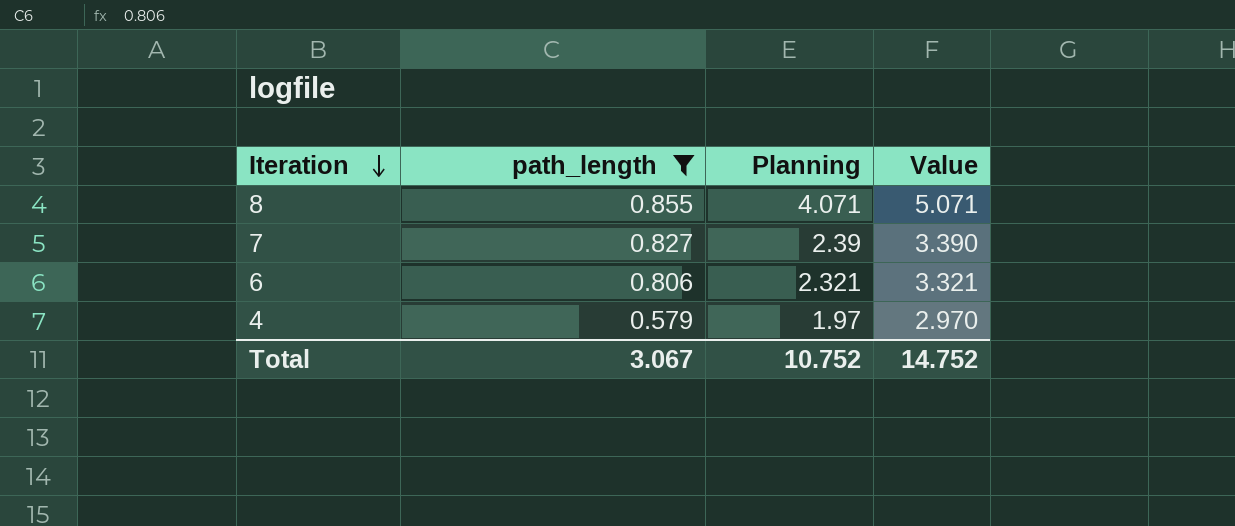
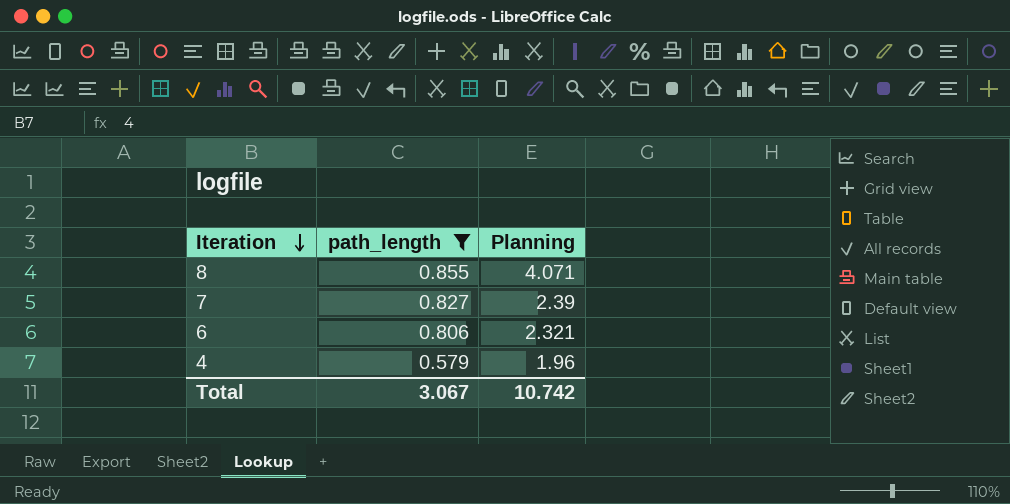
column Value | formula: [Planning] + 1 -> none
4 | Planning: 1.97 -> 1.96
Total | Planning: 10.752 -> 10.742

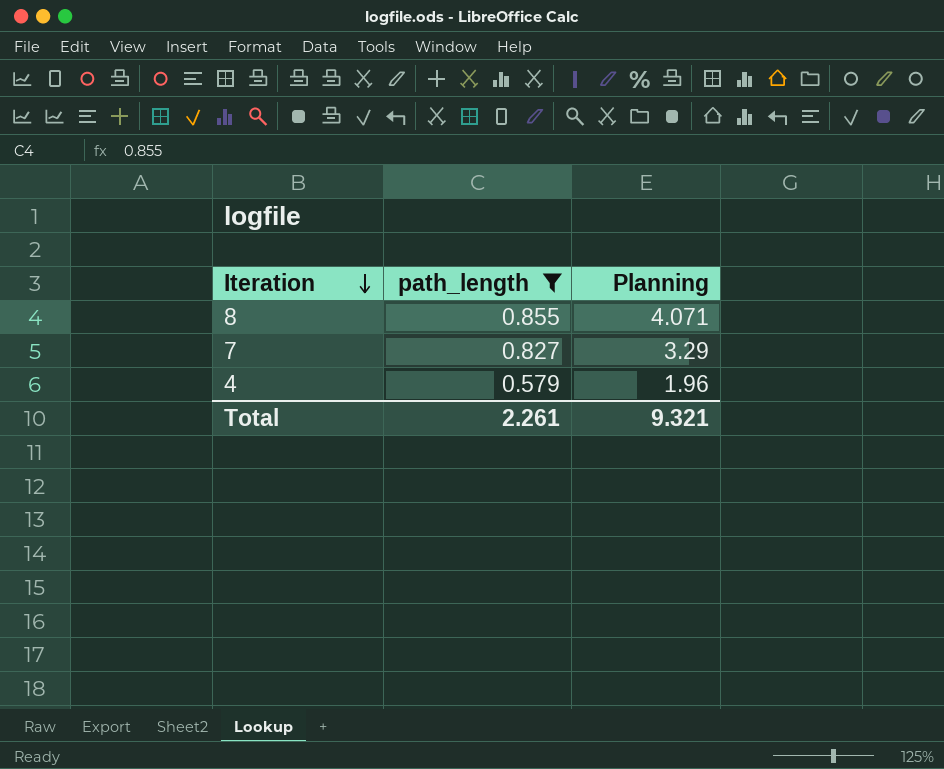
row 6: 0.806 | 2.321 -> none
7 | Planning: 2.39 -> 3.29
Total | path_length: 3.067 -> 2.261
Total | Planning: 10.742 -> 9.321

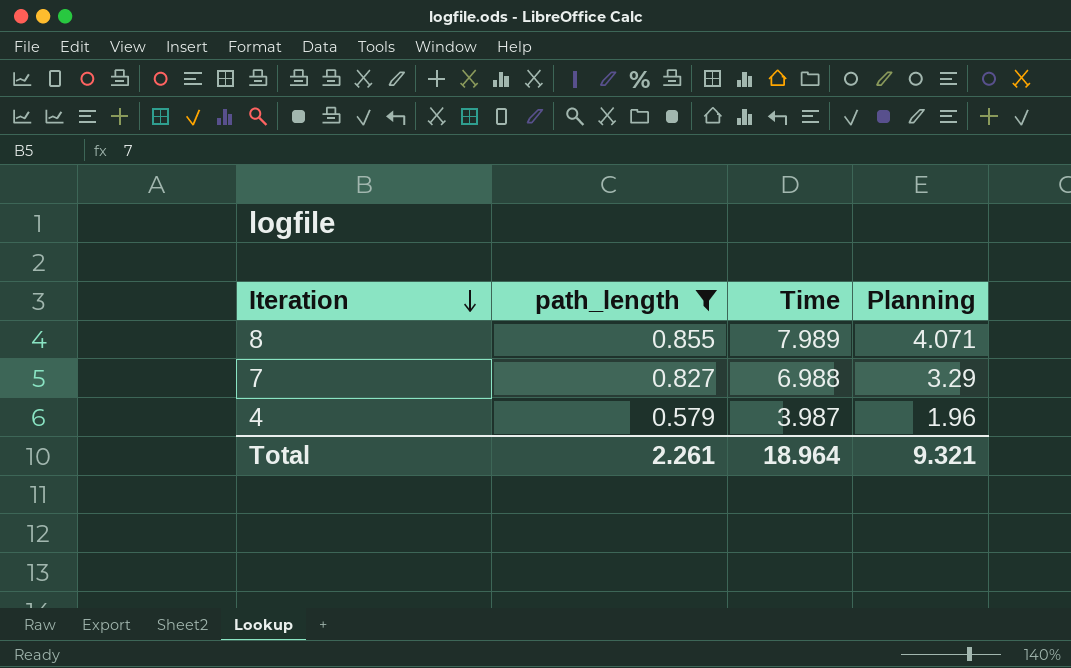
column Time | position: none -> 3

